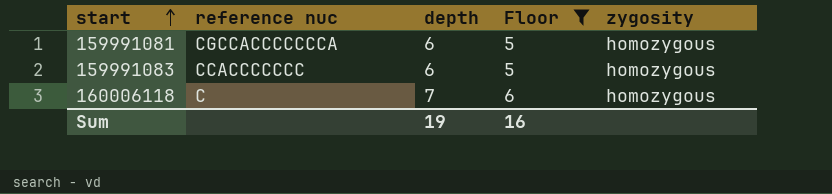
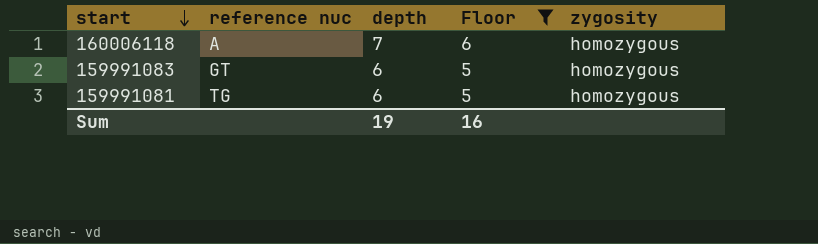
row order: start ascending -> start descending
160006118 | reference nuc: C -> A
159991083 | reference nuc: CCACCCCCCC -> GT
159991081 | reference nuc: CGCCACCCCCCCA -> TG

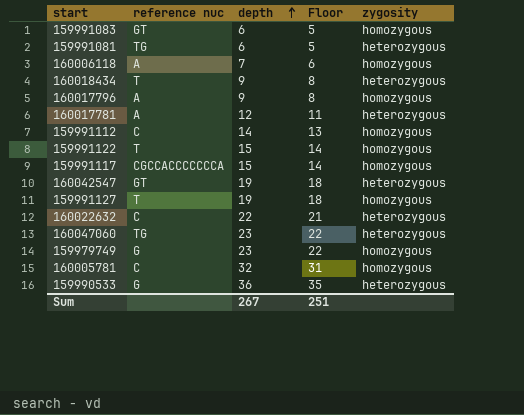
filter: Floor <= 6 -> none
row order: start descending -> depth ascending
159991081 | zygosity: homozygous -> heterozygous
Sum | depth: 19 -> 267
Sum | Floor: 16 -> 251

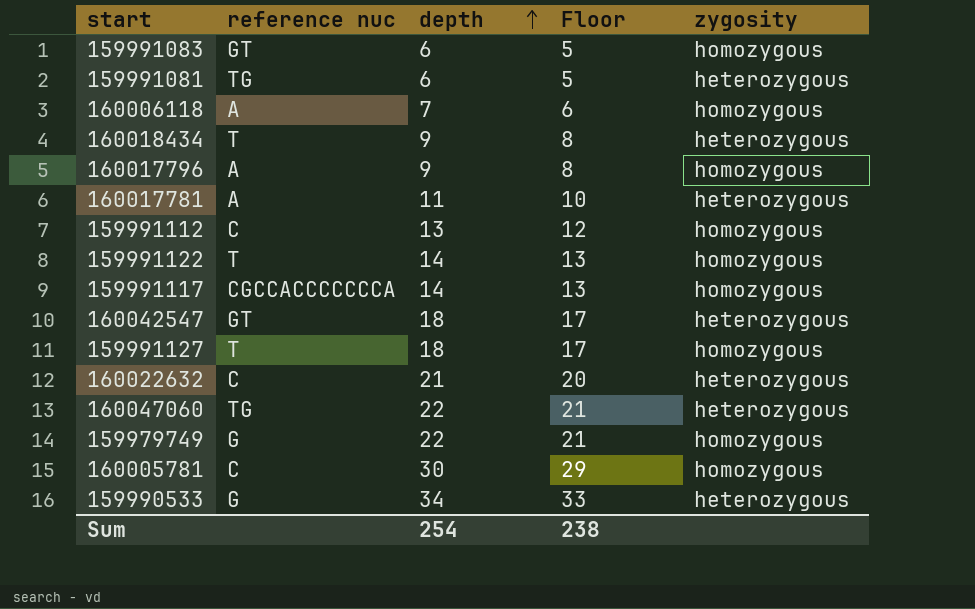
160017781 | depth: 12 -> 11
160017781 | Floor: 11 -> 10
159991112 | depth: 14 -> 13
159991112 | Floor: 13 -> 12
159991122 | depth: 15 -> 14
159991122 | Floor: 14 -> 13
159991117 | depth: 15 -> 14
159991117 | Floor: 14 -> 13
160042547 | depth: 19 -> 18
160042547 | Floor: 18 -> 17
159991127 | depth: 19 -> 18
159991127 | Floor: 18 -> 17
160022632 | depth: 22 -> 21
160022632 | Floor: 21 -> 20
160047060 | depth: 23 -> 22
160047060 | Floor: 22 -> 21
159979749 | depth: 23 -> 22
159979749 | Floor: 22 -> 21
160005781 | depth: 32 -> 30
160005781 | Floor: 31 -> 29
159990533 | depth: 36 -> 34
159990533 | Floor: 35 -> 33
Sum | depth: 267 -> 254
Sum | Floor: 251 -> 238

